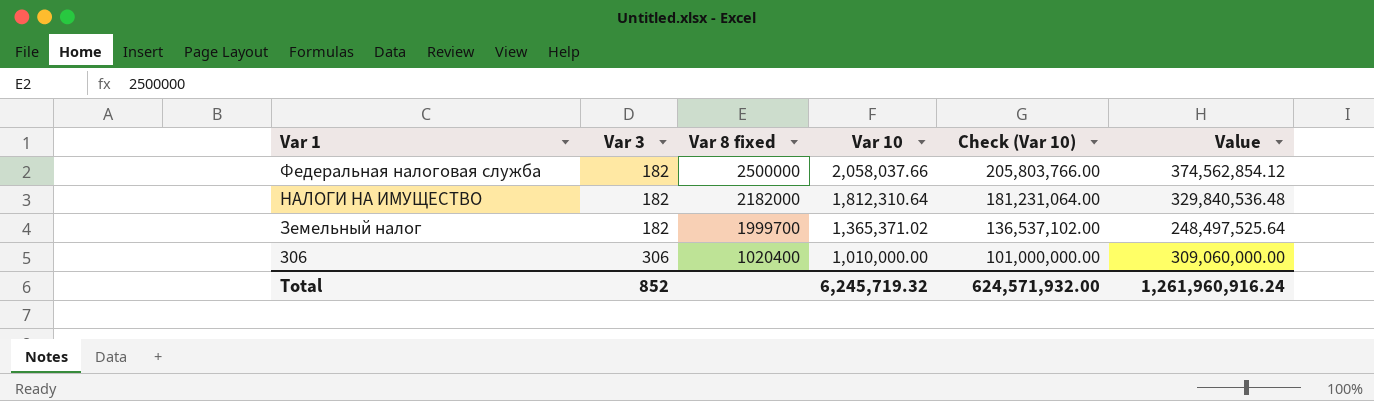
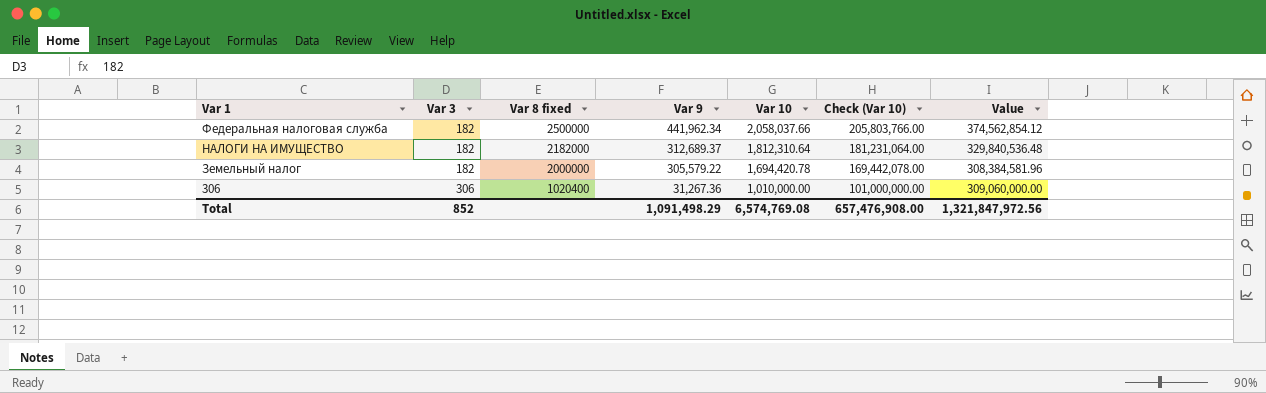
column Var 9 | position: none -> 4
Земельный налог | Var 8 fixed: 1999700 -> 2000000
Земельный налог | Var 10: 1,365,371.02 -> 1,694,420.78
Земельный налог | Check (Var 10): 136,537,102.00 -> 169,442,078.00
Земельный налог | Value: 248,497,525.64 -> 308,384,581.96
Total | Var 10: 6,245,719.32 -> 6,574,769.08
Total | Check (Var 10): 624,571,932.00 -> 657,476,908.00
Total | Value: 1,261,960,916.24 -> 1,321,847,972.56

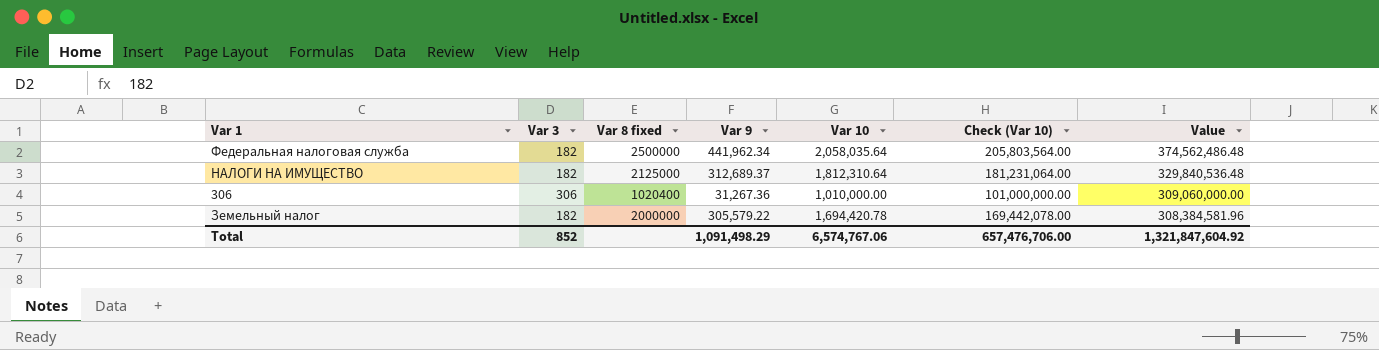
row order: Var 1 descending -> Value descending
Федеральная налоговая служба | Var 10: 2,058,037.66 -> 2,058,035.64
Федеральная налоговая служба | Check (Var 10): 205,803,766.00 -> 205,803,564.00
Федеральная налоговая служба | Value: 374,562,854.12 -> 374,562,486.48
НАЛОГИ НА ИМУЩЕСТВО | Var 8 fixed: 2182000 -> 2125000
Total | Var 10: 6,574,769.08 -> 6,574,767.06
Total | Check (Var 10): 657,476,908.00 -> 657,476,706.00
Total | Value: 1,321,847,972.56 -> 1,321,847,604.92

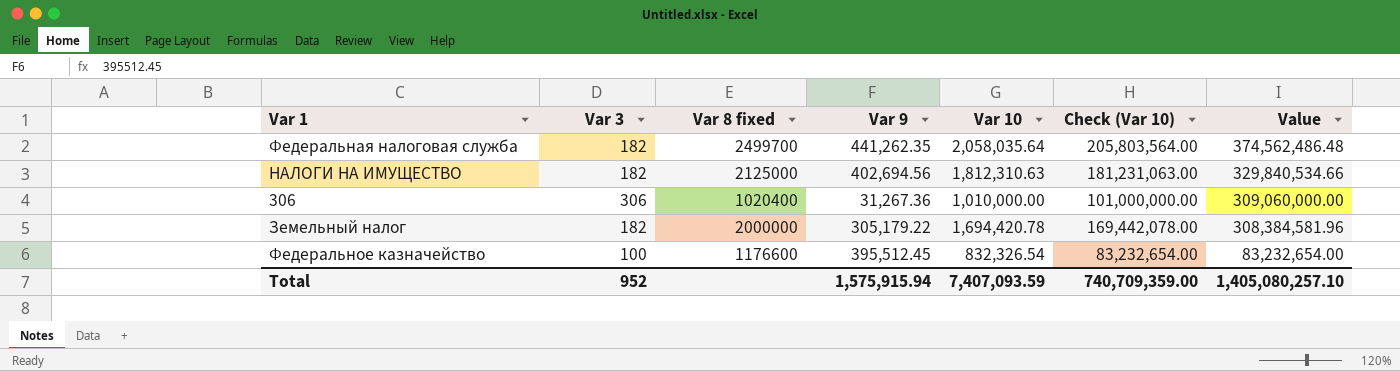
Федеральная налоговая служба | Var 8 fixed: 2500000 -> 2499700
Федеральная налоговая служба | Var 9: 441,962.34 -> 441,262.35
НАЛОГИ НА ИМУЩЕСТВО | Var 9: 312,689.37 -> 402,694.56
НАЛОГИ НА ИМУЩЕСТВО | Var 10: 1,812,310.64 -> 1,812,310.63
НАЛОГИ НА ИМУЩЕСТВО | Check (Var 10): 181,231,064.00 -> 181,231,063.00
НАЛОГИ НА ИМУЩЕСТВО | Value: 329,840,536.48 -> 329,840,534.66
Земельный налог | Var 9: 305,579.22 -> 305,179.22
row Федеральное казначейство: none -> 100 | 1176600 | 395,512.45 | 832,326.54 | 83,232,654.00 | 83,232,654.00
Total | Var 3: 852 -> 952
Total | Var 9: 1,091,498.29 -> 1,575,915.94
Total | Var 10: 6,574,767.06 -> 7,407,093.59
Total | Check (Var 10): 657,476,706.00 -> 740,709,359.00
Total | Value: 1,321,847,604.92 -> 1,405,080,257.10

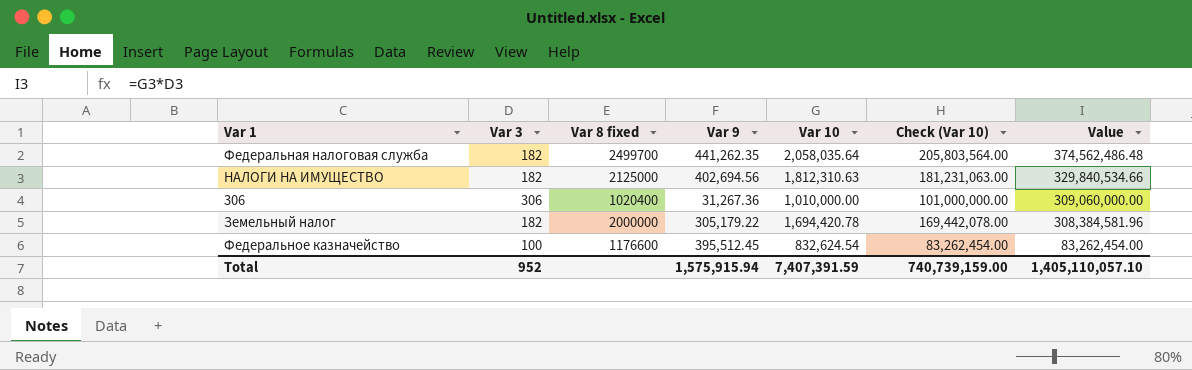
Федеральное казначейство | Var 10: 832,326.54 -> 832,624.54
Федеральное казначейство | Check (Var 10): 83,232,654.00 -> 83,262,454.00
Федеральное казначейство | Value: 83,232,654.00 -> 83,262,454.00
Total | Var 10: 7,407,093.59 -> 7,407,391.59
Total | Check (Var 10): 740,709,359.00 -> 740,739,159.00
Total | Value: 1,405,080,257.10 -> 1,405,110,057.10

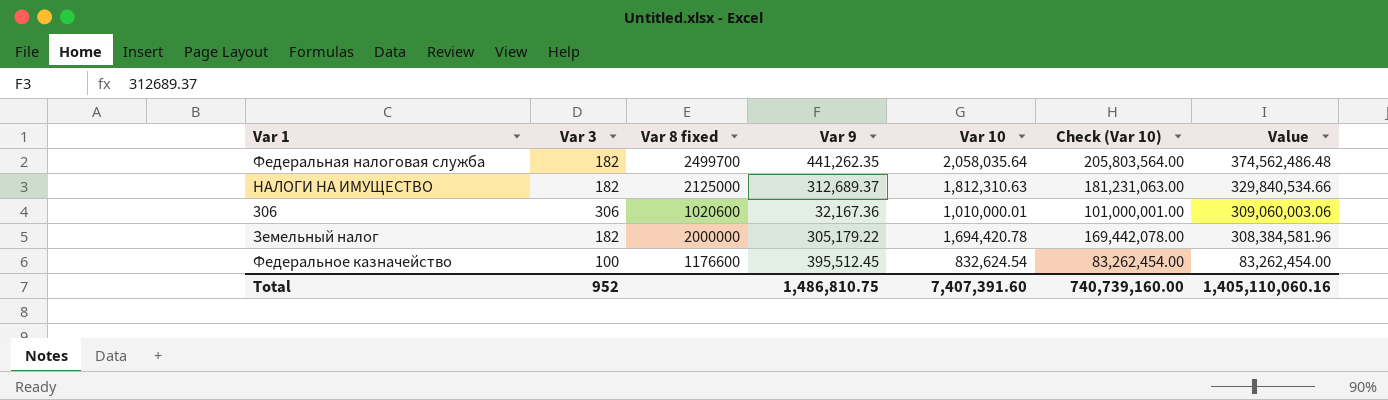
НАЛОГИ НА ИМУЩЕСТВО | Var 9: 402,694.56 -> 312,689.37
306 | Var 8 fixed: 1020400 -> 1020600
306 | Var 9: 31,267.36 -> 32,167.36
306 | Var 10: 1,010,000.00 -> 1,010,000.01
306 | Check (Var 10): 101,000,000.00 -> 101,000,001.00
306 | Value: 309,060,000.00 -> 309,060,003.06
Total | Var 9: 1,575,915.94 -> 1,486,810.75
Total | Var 10: 7,407,391.59 -> 7,407,391.60
Total | Check (Var 10): 740,739,159.00 -> 740,739,160.00
Total | Value: 1,405,110,057.10 -> 1,405,110,060.16

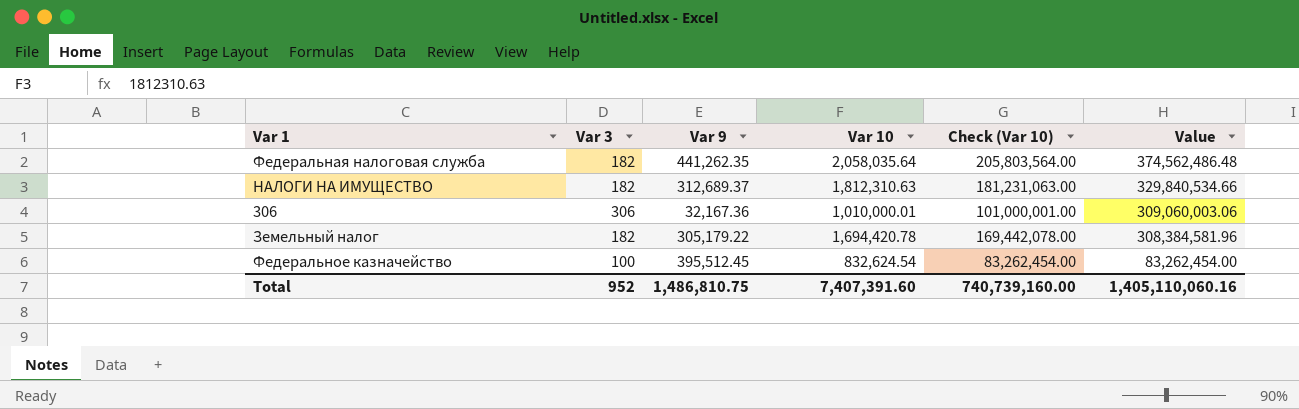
column Var 8 fixed | position: 3 -> none

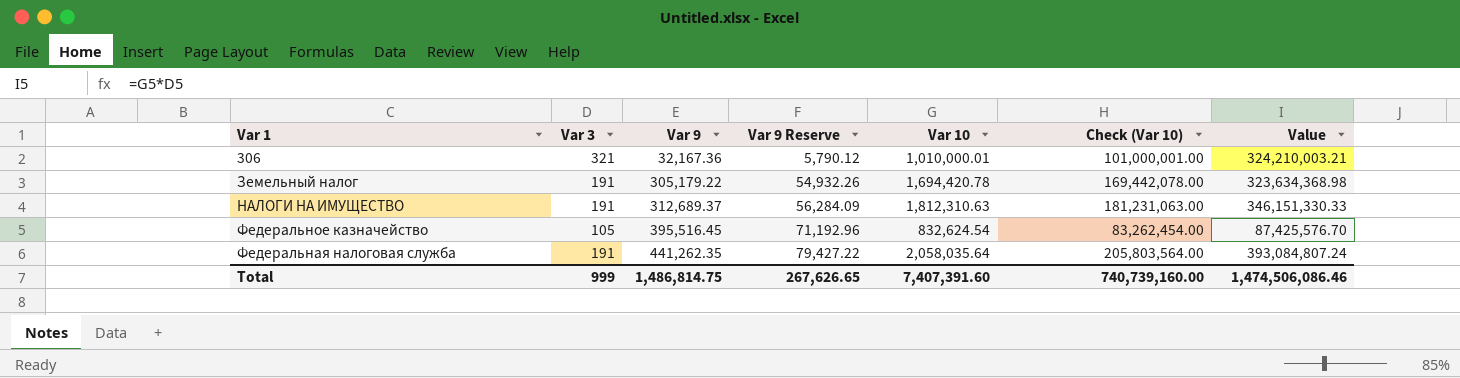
row order: Value descending -> Var 9 ascending
column Var 9 Reserve | formula: none -> [Var 9] * 0.18
306 | Var 3: 306 -> 321
306 | Value: 309,060,003.06 -> 324,210,003.21
Земельный налог | Var 3: 182 -> 191
Земельный налог | Value: 308,384,581.96 -> 323,634,368.98
НАЛОГИ НА ИМУЩЕСТВО | Var 3: 182 -> 191
НАЛОГИ НА ИМУЩЕСТВО | Value: 329,840,534.66 -> 346,151,330.33
Федеральное казначейство | Var 3: 100 -> 105
Федеральное казначейство | Var 9: 395,512.45 -> 395,516.45
Федеральное казначейство | Value: 83,262,454.00 -> 87,425,576.70
Федеральная налоговая служба | Var 3: 182 -> 191
Федеральная налоговая служба | Value: 374,562,486.48 -> 393,084,807.24
Total | Var 3: 952 -> 999
Total | Var 9: 1,486,810.75 -> 1,486,814.75
Total | Value: 1,405,110,060.16 -> 1,474,506,086.46

